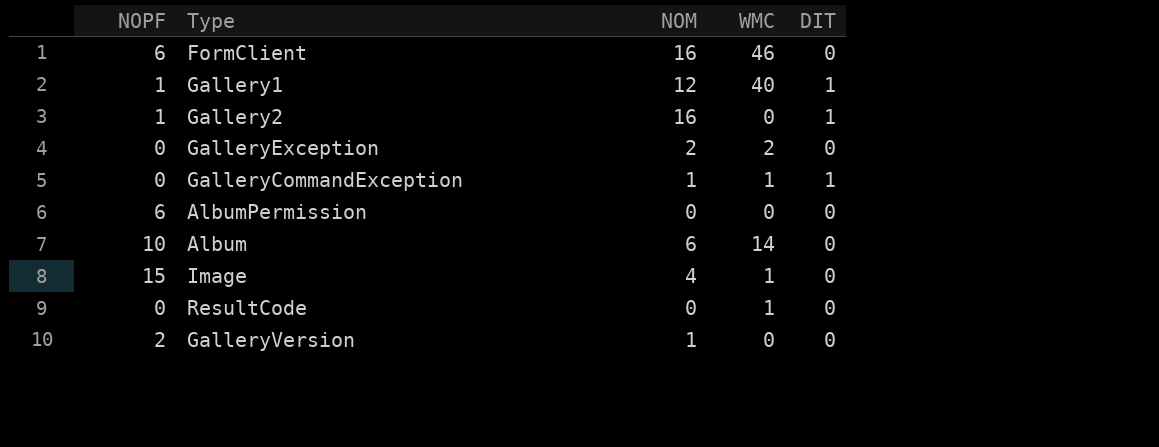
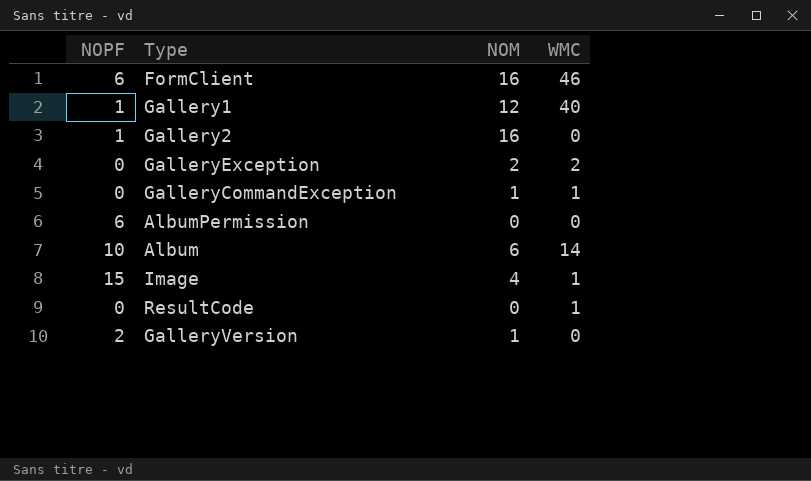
column DIT | position: 5 -> none

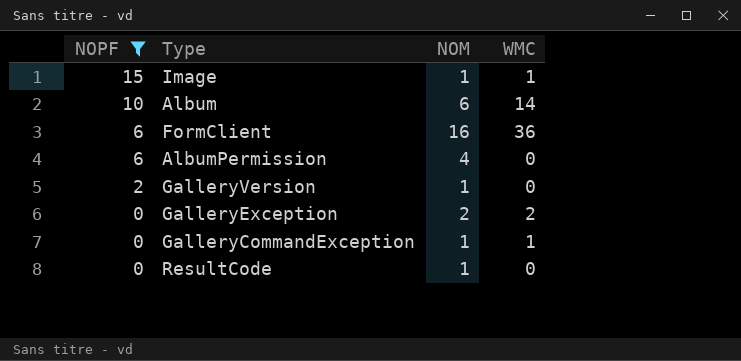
filter: none -> NOPF != 1
row order: none -> NOPF descending
Image | NOM: 4 -> 1
FormClient | WMC: 46 -> 36
AlbumPermission | NOM: 0 -> 4
ResultCode | NOM: 0 -> 1
ResultCode | WMC: 1 -> 0

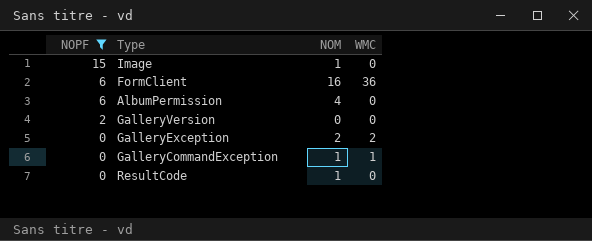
row Album: 10 | 6 | 14 -> none
Image | WMC: 1 -> 0
GalleryVersion | NOM: 1 -> 0

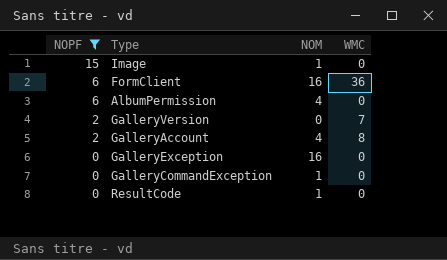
GalleryVersion | WMC: 0 -> 7
row GalleryAccount: none -> 2 | 4 | 8
GalleryException | NOM: 2 -> 16
GalleryException | WMC: 2 -> 0
GalleryCommandException | WMC: 1 -> 0

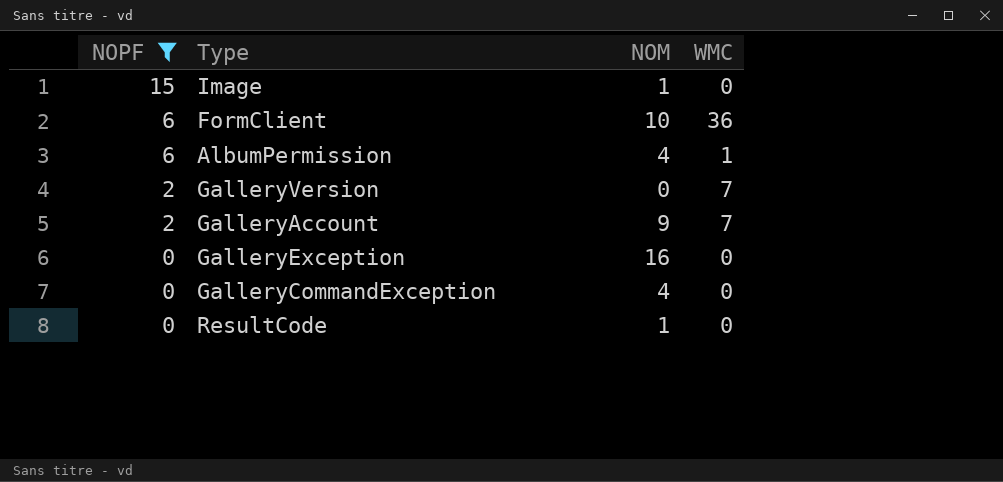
FormClient | NOM: 16 -> 10
AlbumPermission | WMC: 0 -> 1
GalleryAccount | NOM: 4 -> 9
GalleryAccount | WMC: 8 -> 7
GalleryCommandException | NOM: 1 -> 4

